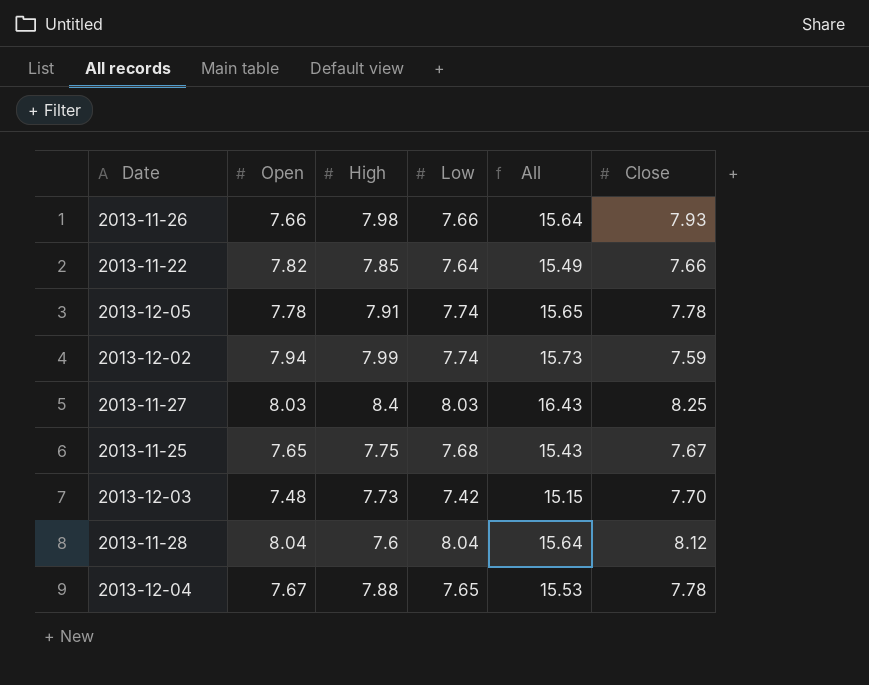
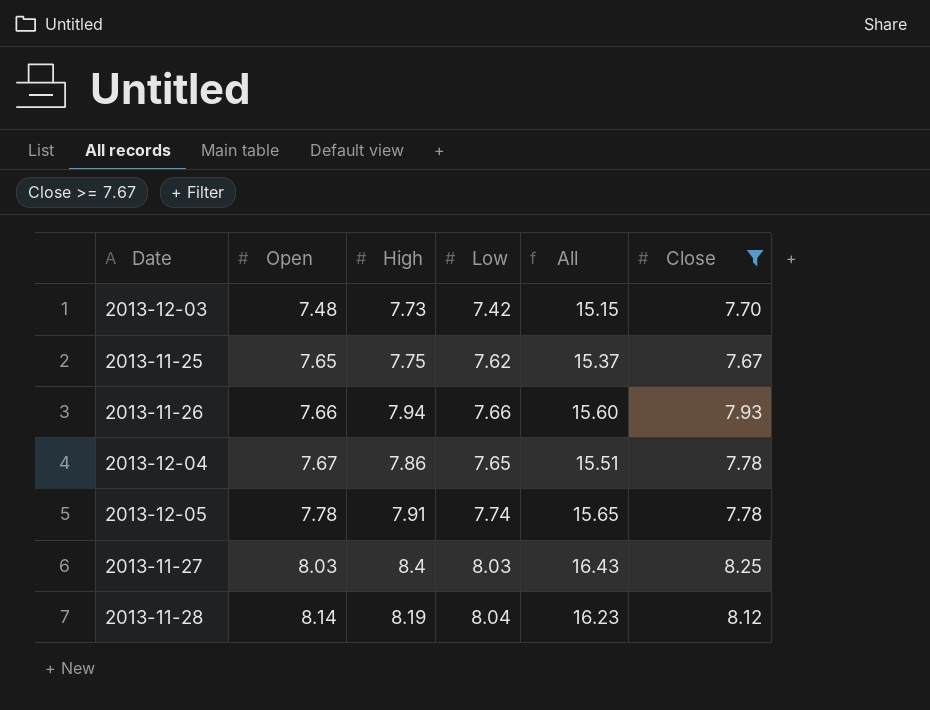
filter: none -> Close >= 7.67
row order: none -> Open ascending
2013-11-25 | Low: 7.68 -> 7.62
2013-11-25 | All: 15.43 -> 15.37
2013-11-26 | High: 7.98 -> 7.94
2013-11-26 | All: 15.64 -> 15.60
2013-12-04 | High: 7.88 -> 7.86
2013-12-04 | All: 15.53 -> 15.51
2013-11-28 | Open: 8.04 -> 8.14
2013-11-28 | High: 7.6 -> 8.19
2013-11-28 | All: 15.64 -> 16.23

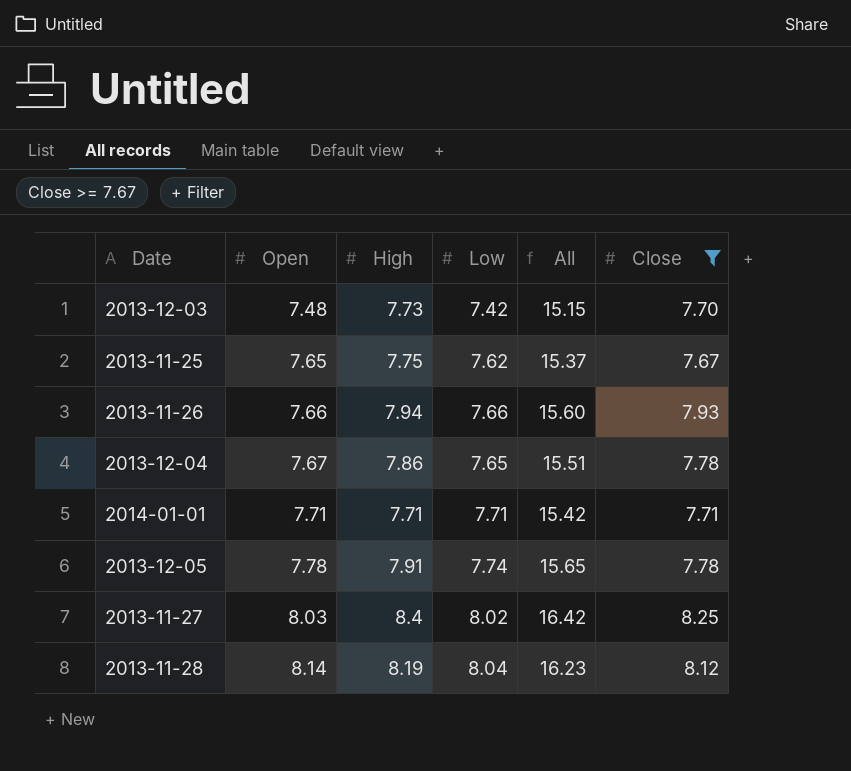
row 2014-01-01: none -> 7.71 | 7.71 | 7.71 | 15.42 | 7.71
2013-11-27 | Low: 8.03 -> 8.02
2013-11-27 | All: 16.43 -> 16.42

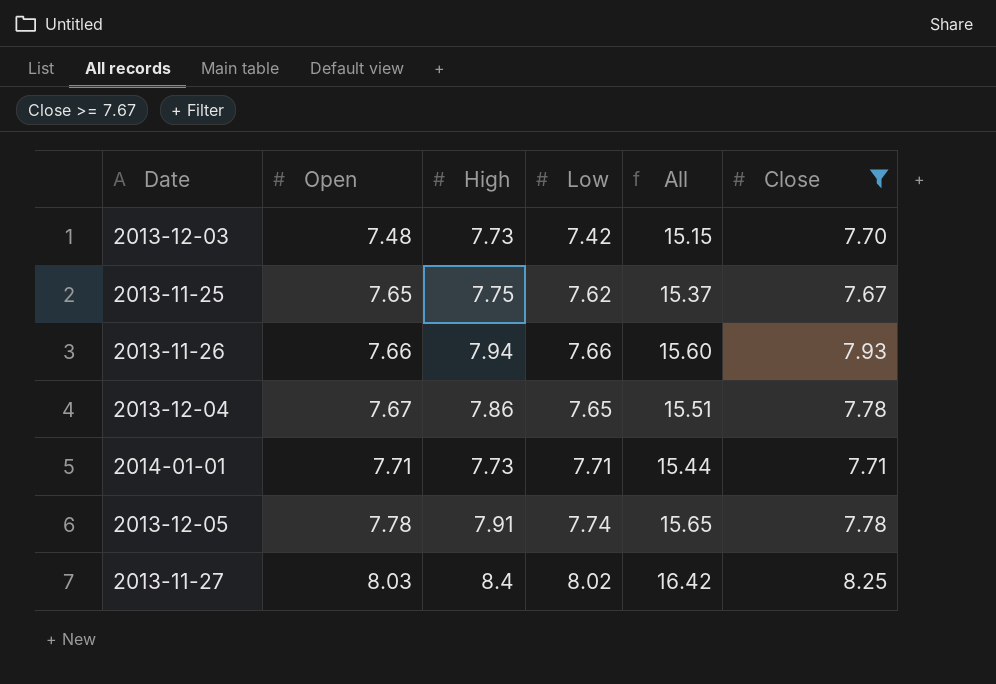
row 2013-11-28: 8.14 | 8.19 | 8.04 | 16.23 | 8.12 -> none
2014-01-01 | High: 7.71 -> 7.73
2014-01-01 | All: 15.42 -> 15.44

